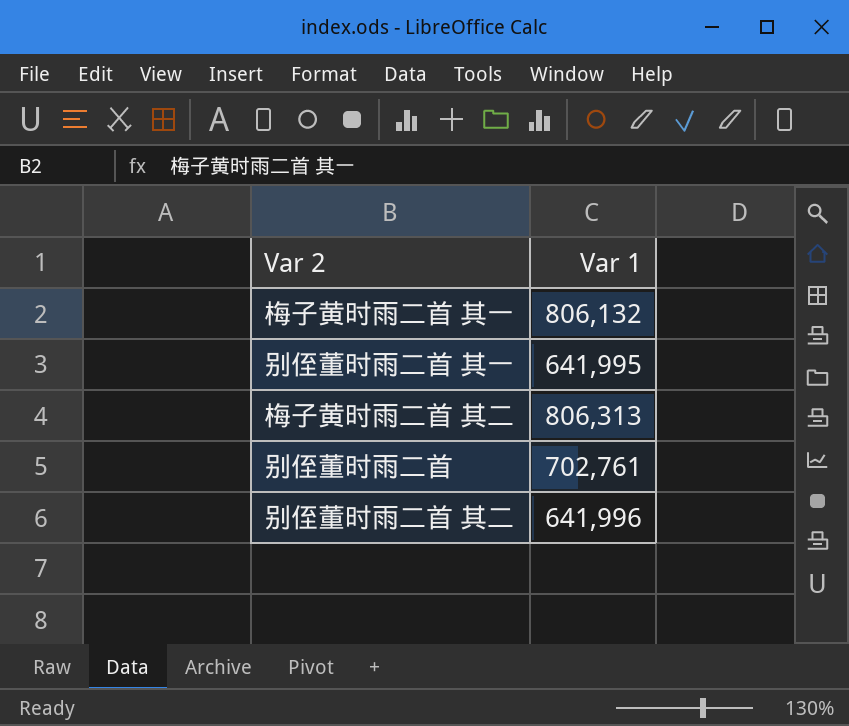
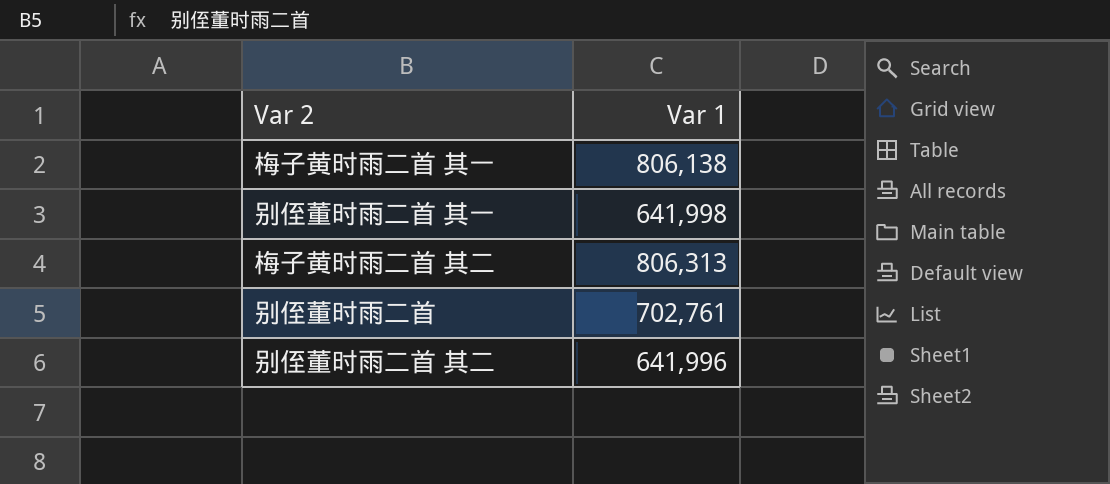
梅子黄时雨二首 其一 | Var 1: 806,132 -> 806,138
别侄董时雨二首 其一 | Var 1: 641,995 -> 641,998

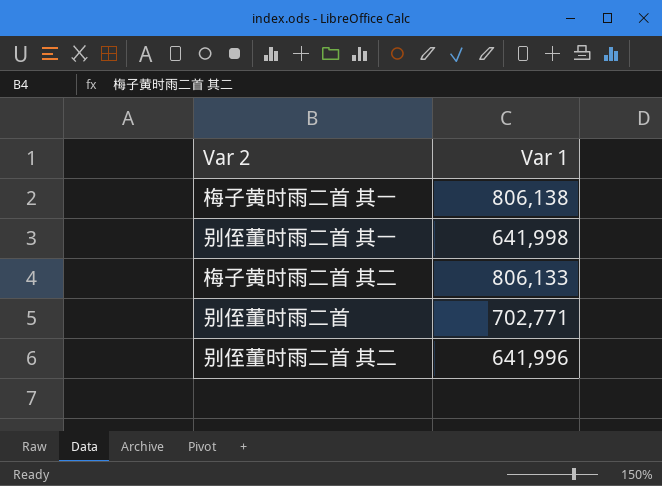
梅子黄时雨二首 其二 | Var 1: 806,313 -> 806,133
别侄董时雨二首 | Var 1: 702,761 -> 702,771

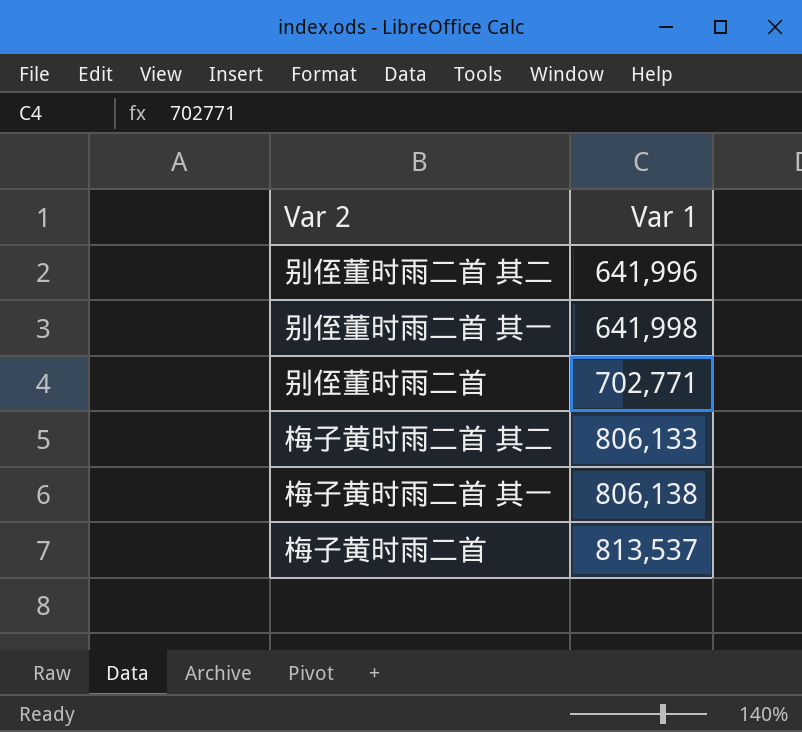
row order: none -> Var 1 ascending
row 梅子黄时雨二首: none -> 813,537

